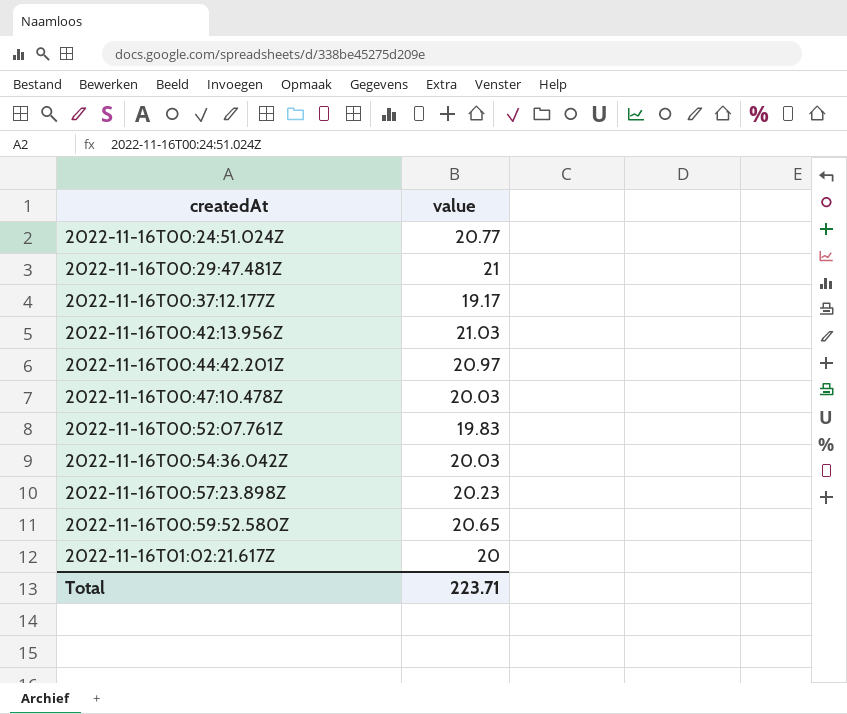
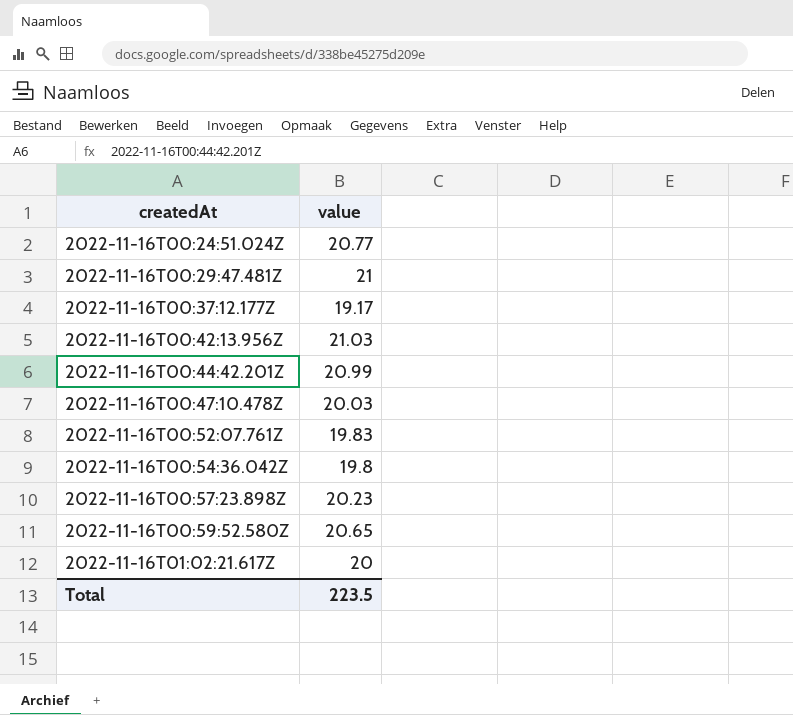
2022-11-16T00:44:42.201Z | value: 20.97 -> 20.99
2022-11-16T00:54:36.042Z | value: 20.03 -> 19.8
Total | value: 223.71 -> 223.5

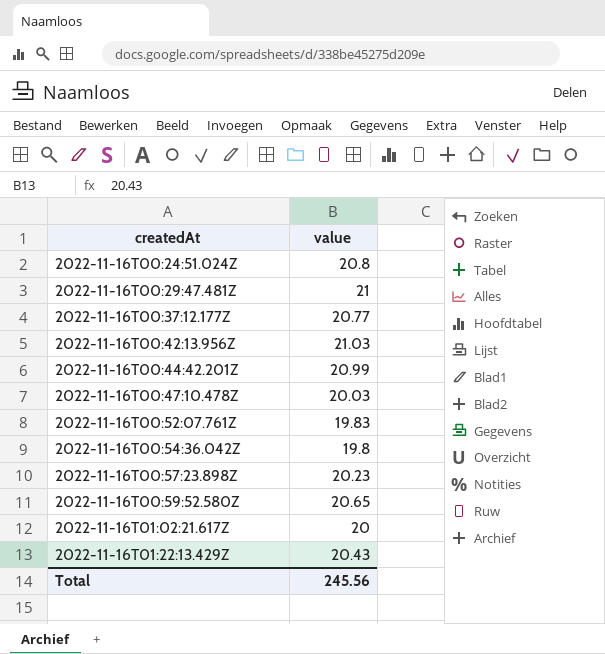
2022-11-16T00:24:51.024Z | value: 20.77 -> 20.8
2022-11-16T00:37:12.177Z | value: 19.17 -> 20.77
row 2022-11-16T01:22:13.429Z: none -> 20.43
Total | value: 223.5 -> 245.56

